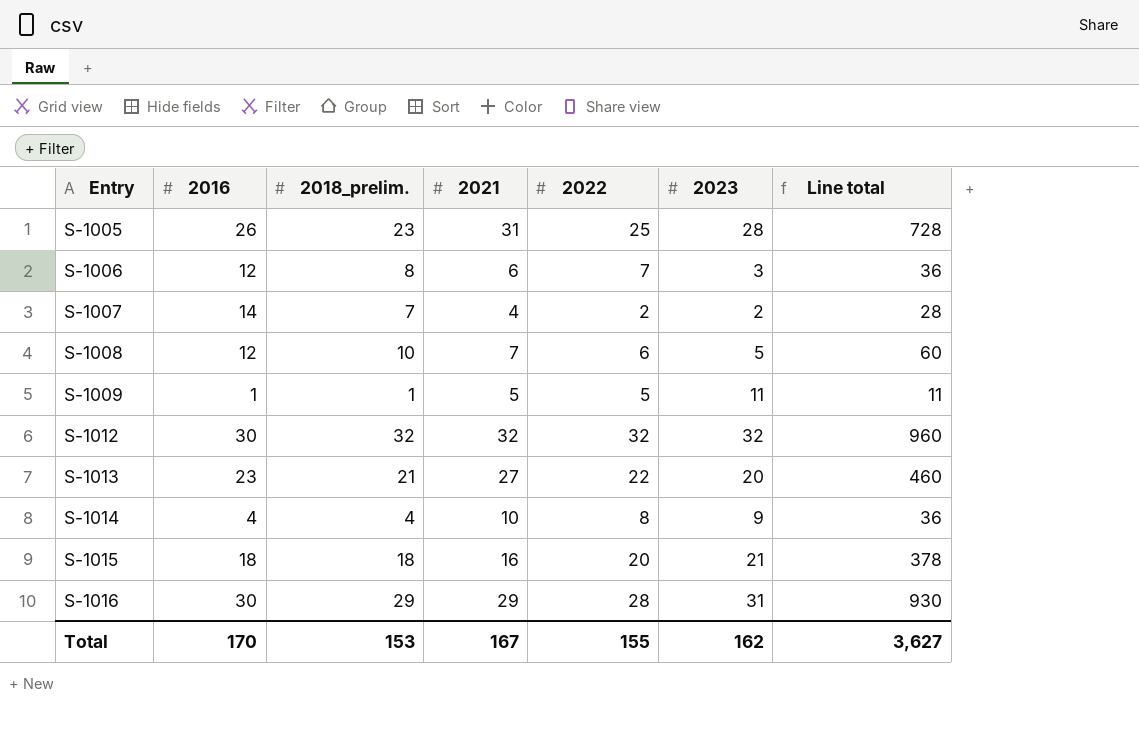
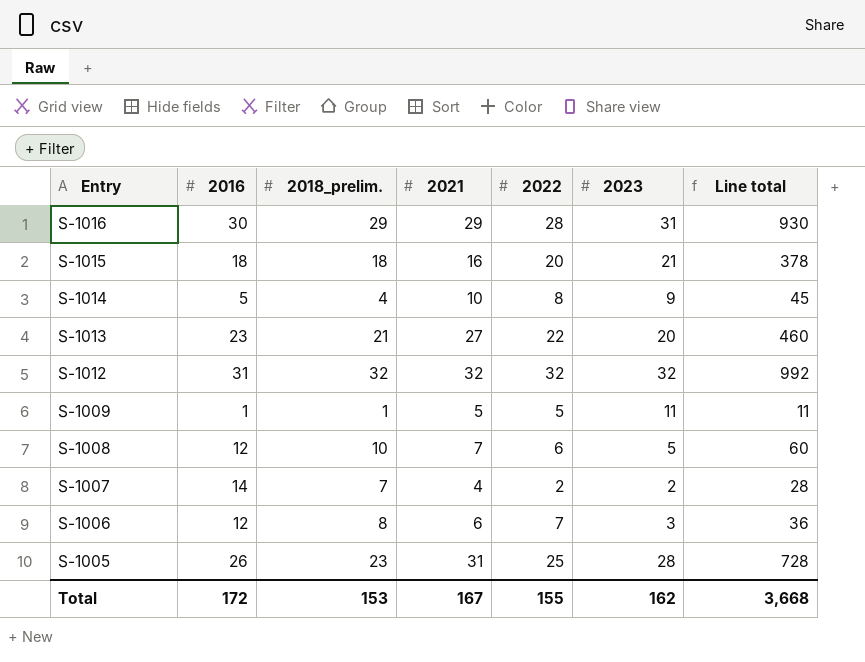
row order: Entry ascending -> Entry descending
S-1014 | 2016: 4 -> 5
S-1014 | Line total: 36 -> 45
S-1012 | 2016: 30 -> 31
S-1012 | Line total: 960 -> 992
Total | 2016: 170 -> 172
Total | Line total: 3,627 -> 3,668

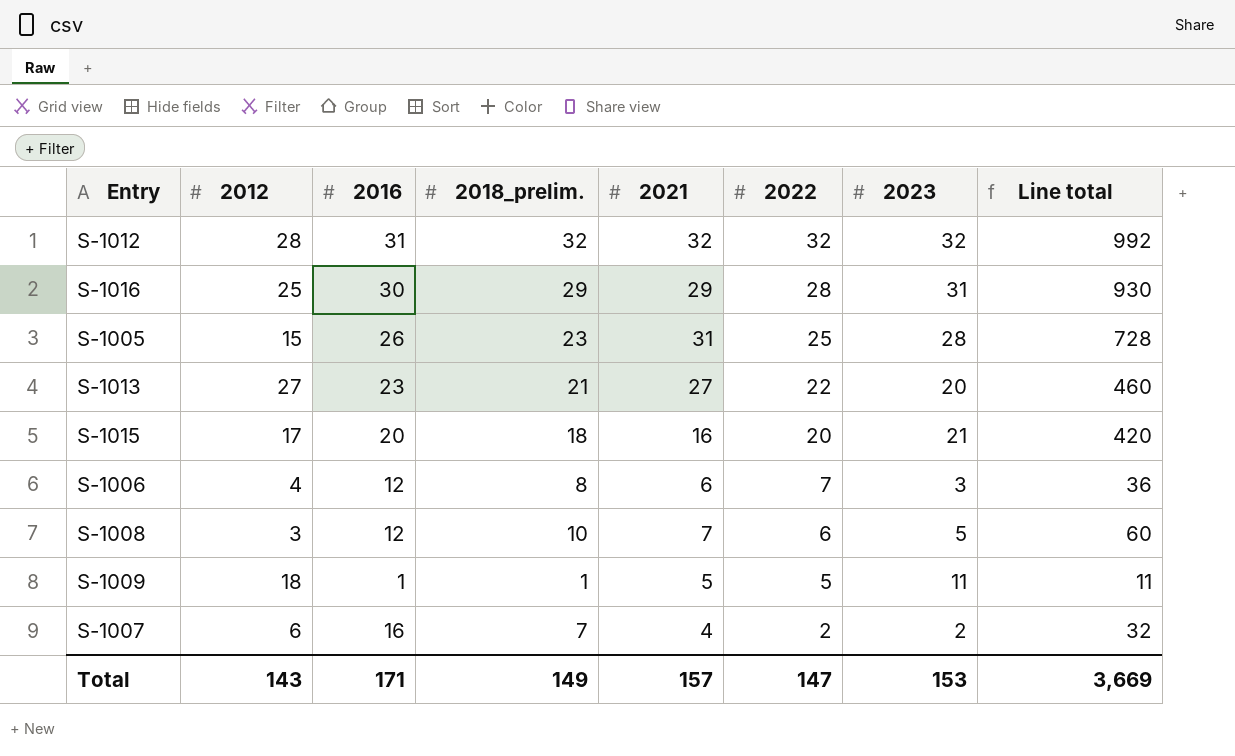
row order: Entry descending -> 2022 descending
column 2012 | position: none -> 2
row S-1014: 5 | 4 | 10 | 8 | 9 | 45 -> none
S-1015 | 2016: 18 -> 20
S-1015 | Line total: 378 -> 420
S-1007 | 2016: 14 -> 16
S-1007 | Line total: 28 -> 32
Total | 2016: 172 -> 171
Total | 2018_prelim.: 153 -> 149
Total | 2021: 167 -> 157
Total | 2022: 155 -> 147
Total | 2023: 162 -> 153
Total | Line total: 3,668 -> 3,669

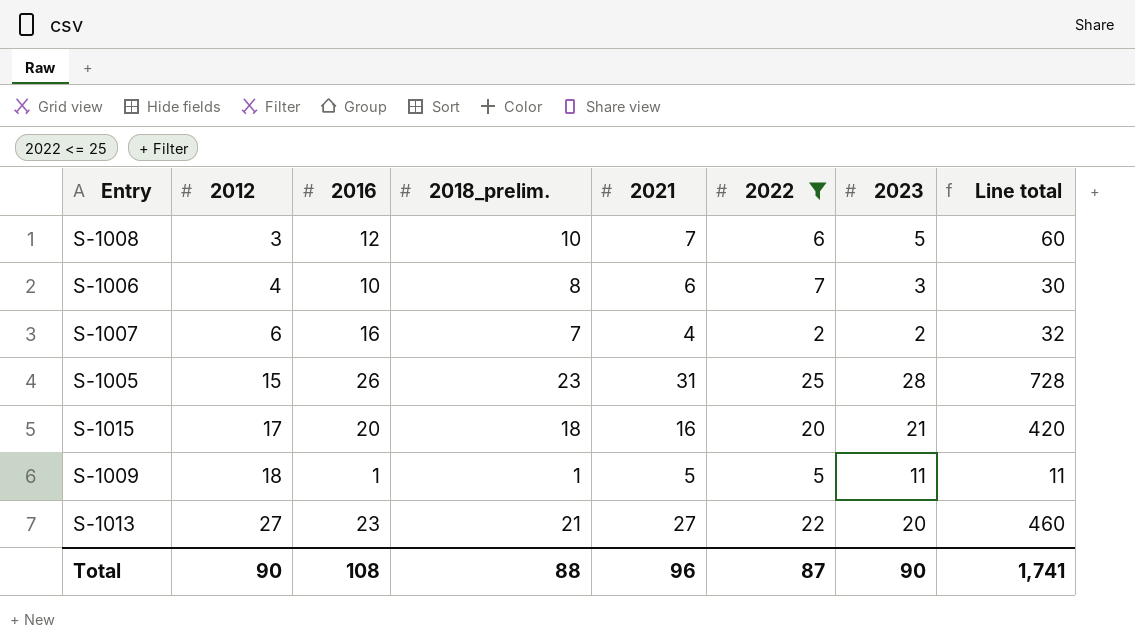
filter: none -> 2022 <= 25
row order: 2022 descending -> 2012 ascending
S-1006 | 2016: 12 -> 10
S-1006 | Line total: 36 -> 30
Total | 2012: 143 -> 90
Total | 2016: 171 -> 108
Total | 2018_prelim.: 149 -> 88
Total | 2021: 157 -> 96
Total | 2022: 147 -> 87
Total | 2023: 153 -> 90
Total | Line total: 3,669 -> 1,741

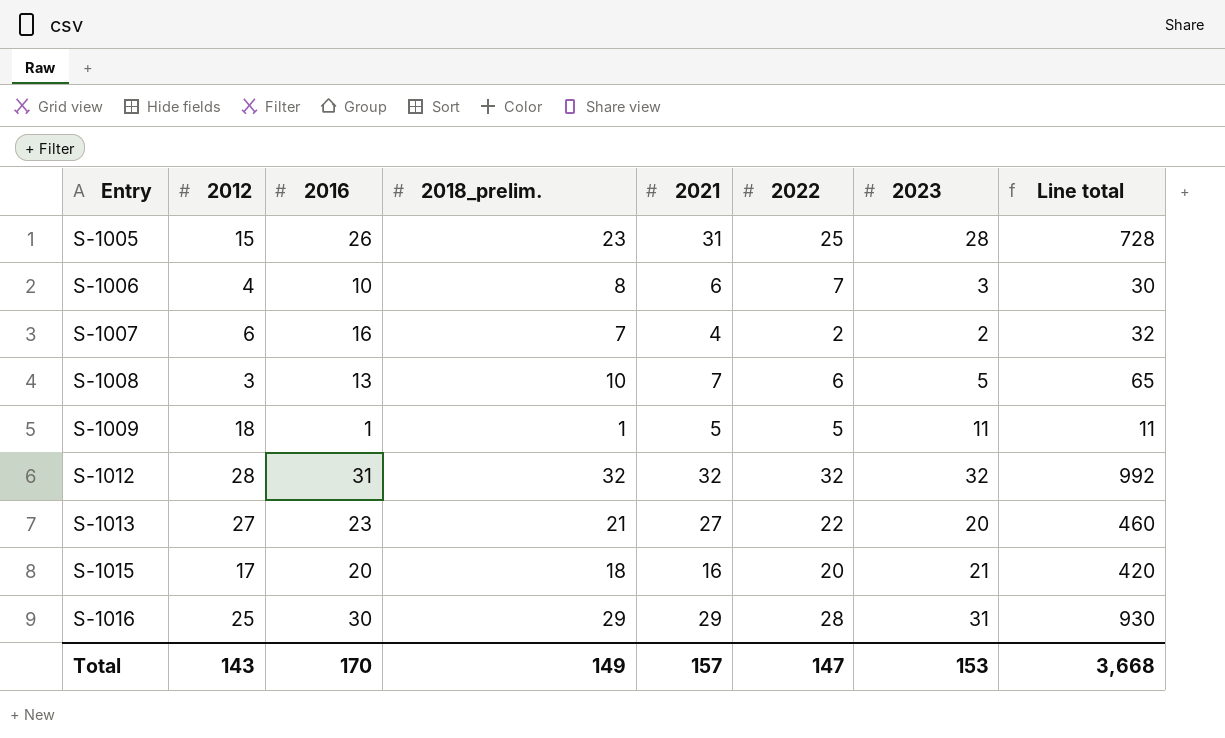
filter: 2022 <= 25 -> none
row order: 2012 ascending -> Entry ascending
S-1008 | 2016: 12 -> 13
S-1008 | Line total: 60 -> 65
Total | 2012: 90 -> 143
Total | 2016: 108 -> 170
Total | 2018_prelim.: 88 -> 149
Total | 2021: 96 -> 157
Total | 2022: 87 -> 147
Total | 2023: 90 -> 153
Total | Line total: 1,741 -> 3,668

